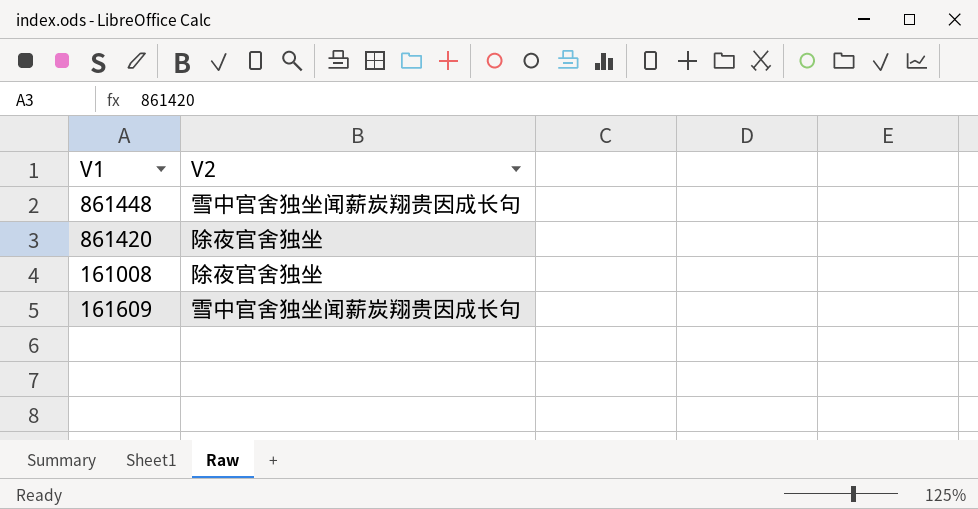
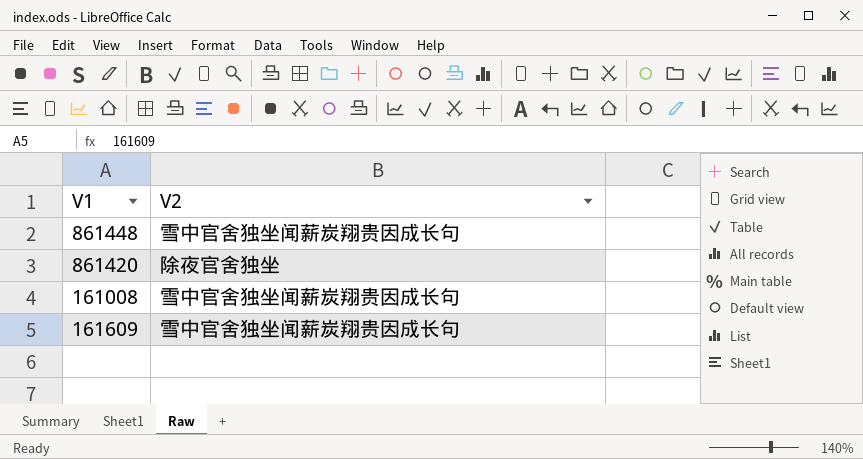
161008 | V2: 除夜官舍独坐 -> 雪中官舍独坐闻薪炭翔贵因成长句

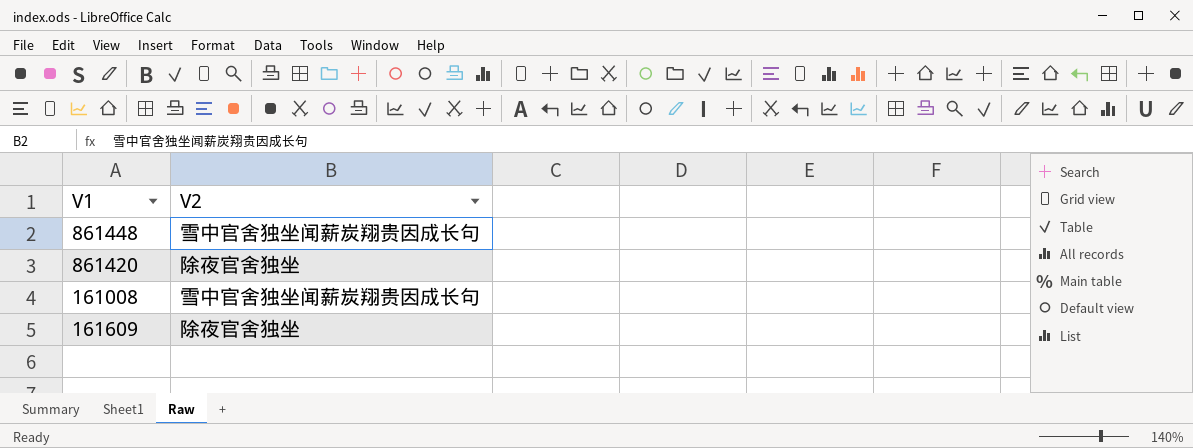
161609 | V2: 雪中官舍独坐闻薪炭翔贵因成长句 -> 除夜官舍独坐

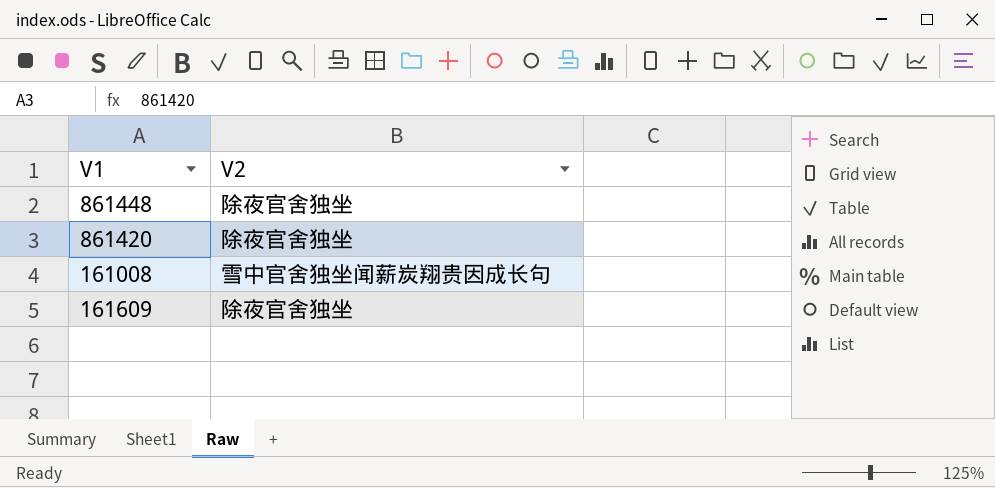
861448 | V2: 雪中官舍独坐闻薪炭翔贵因成长句 -> 除夜官舍独坐

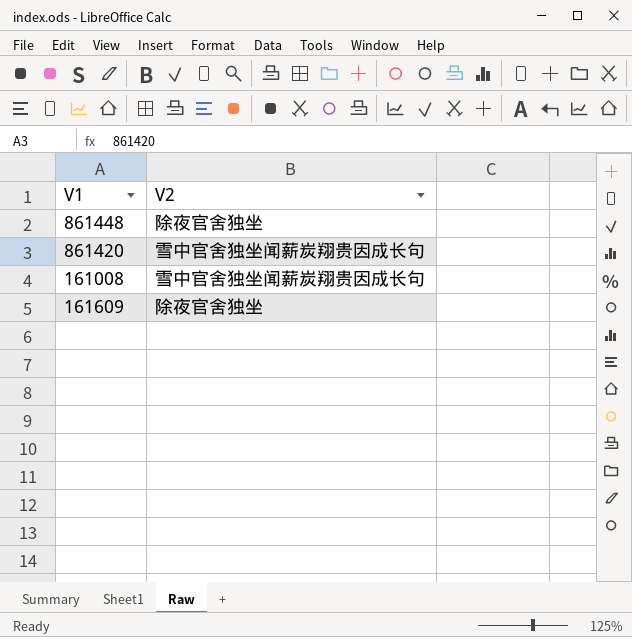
861420 | V2: 除夜官舍独坐 -> 雪中官舍独坐闻薪炭翔贵因成长句

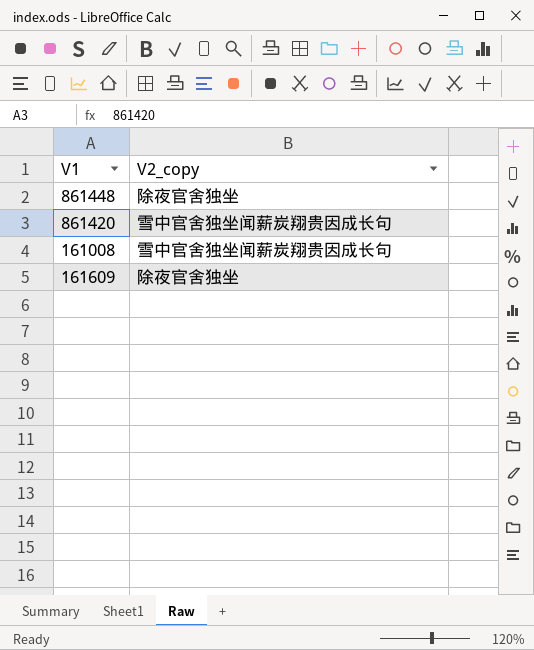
column name: V2 -> V2_copy

